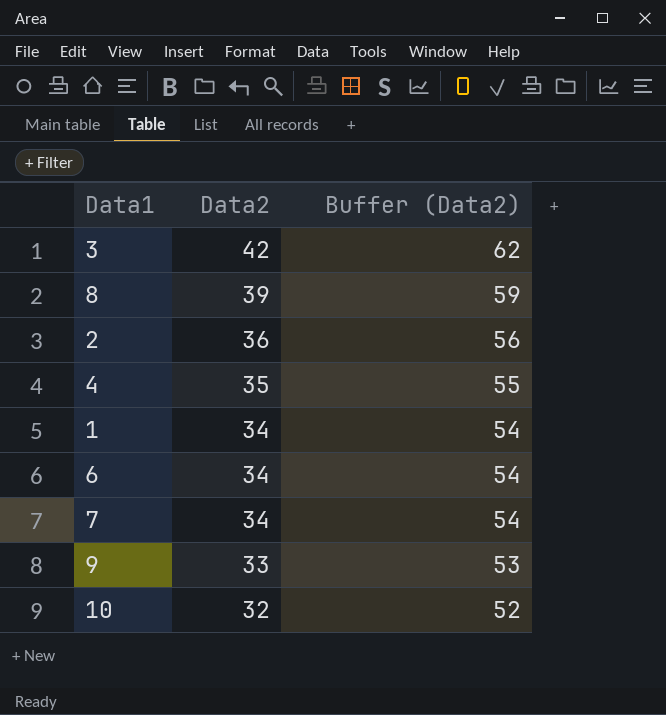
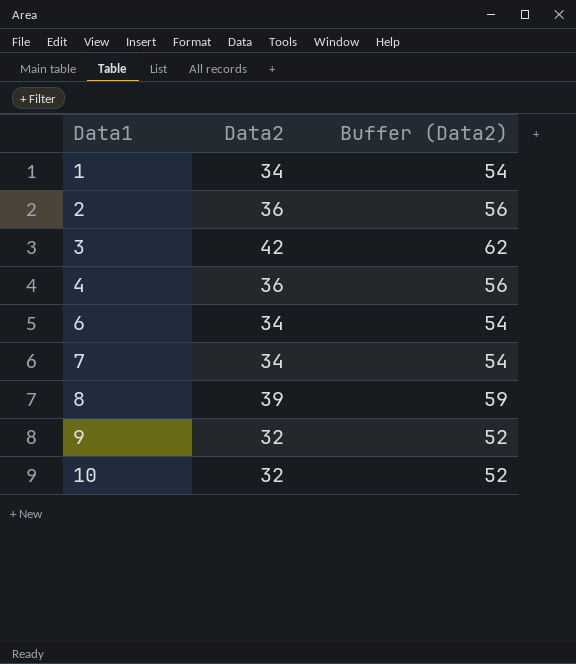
row order: Data2 descending -> Data1 ascending
4 | Data2: 35 -> 36
4 | Buffer (Data2): 55 -> 56
9 | Data2: 33 -> 32
9 | Buffer (Data2): 53 -> 52

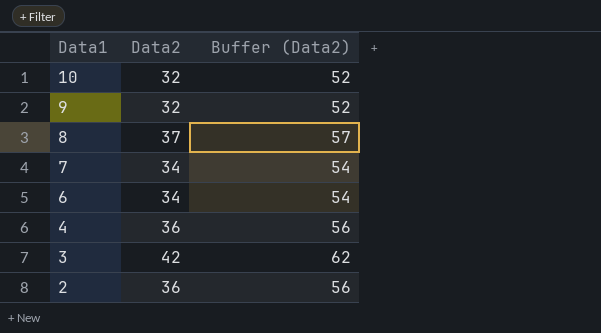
row order: Data1 ascending -> Data1 descending
row 1: 34 | 54 -> none
8 | Data2: 39 -> 37
8 | Buffer (Data2): 59 -> 57

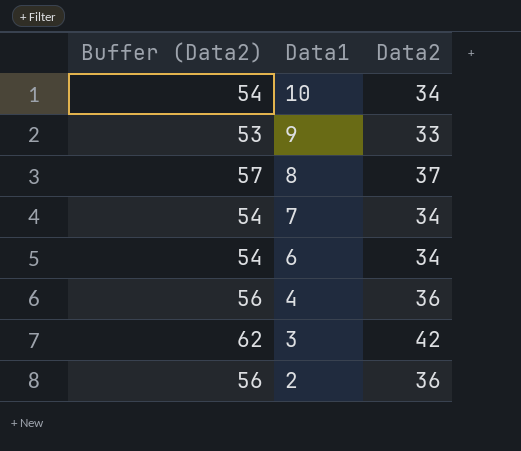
column Buffer (Data2) | position: 3 -> 1
10 | Buffer (Data2): 52 -> 54
10 | Data2: 32 -> 34
9 | Buffer (Data2): 52 -> 53
9 | Data2: 32 -> 33

